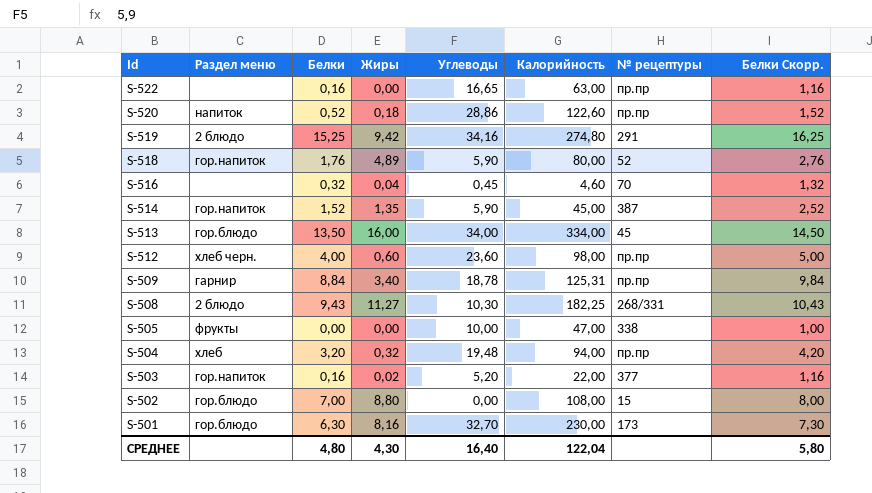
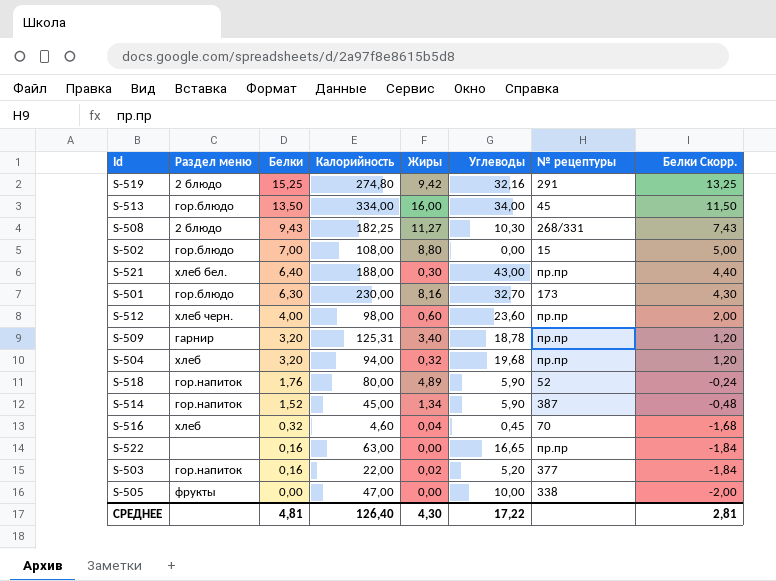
row order: Id descending -> Белки descending
column Калорийность | position: 6 -> 4
column Белки Скорр. | formula: [Белки] + 1 -> [Белки] - 2
row S-520: напиток | 0,52 | 0,18 | 28,86 | 122,60 | пр.пр | 1,52 -> none
S-519 | Углеводы: 34,16 -> 32,16
row S-521: none -> хлеб бел. | 6,40 | 188,00 | 0,30 | 43,00 | пр.пр | 4,40
S-509 | Белки: 8,84 -> 3,20
S-504 | Углеводы: 19,48 -> 19,68
S-514 | Жиры: 1,35 -> 1,34
S-516 | Раздел меню: none -> хлеб
СРЕДНЕЕ | Белки: 4,80 -> 4,81
СРЕДНЕЕ | Калорийность: 122,04 -> 126,40
СРЕДНЕЕ | Углеводы: 16,40 -> 17,22
СРЕДНЕЕ | Белки Скорр.: 5,80 -> 2,81

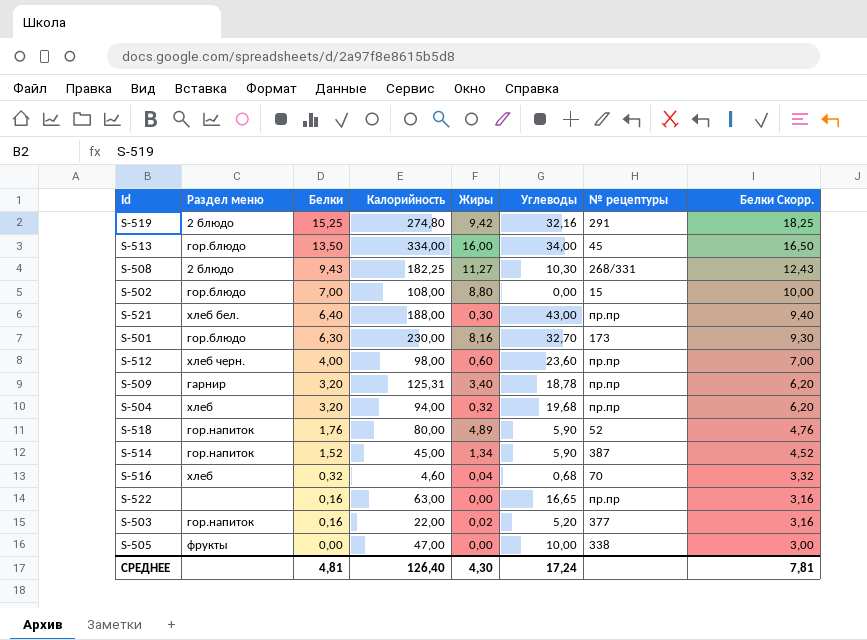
column Белки Скорр. | formula: [Белки] - 2 -> [Белки] + 3
S-516 | Углеводы: 0,45 -> 0,68
СРЕДНЕЕ | Углеводы: 17,22 -> 17,24
СРЕДНЕЕ | Белки Скорр.: 2,81 -> 7,81

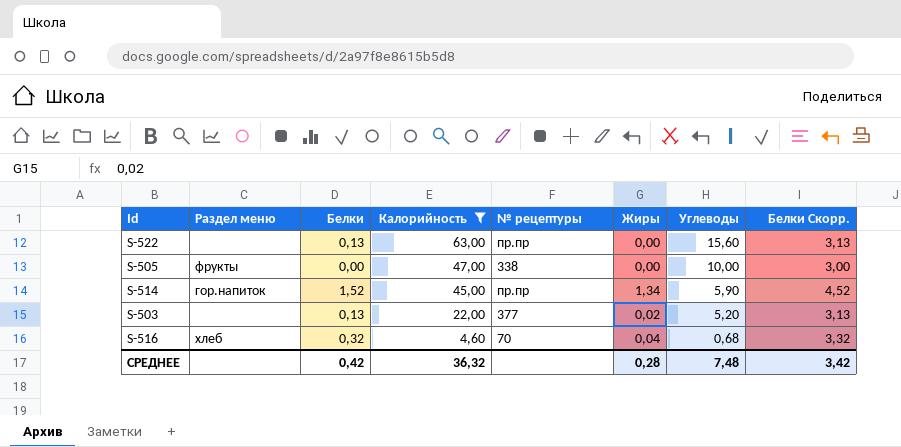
filter: none -> Калорийность <= 63,00
row order: Белки descending -> Калорийность descending
column № рецептуры | position: 7 -> 5
S-522 | Белки: 0,16 -> 0,13
S-522 | Углеводы: 16,65 -> 15,60
S-522 | Белки Скорр.: 3,16 -> 3,13
S-514 | № рецептуры: 387 -> пр.пр
S-503 | Раздел меню: гор.напиток -> none
S-503 | Белки: 0,16 -> 0,13
S-503 | Белки Скорр.: 3,16 -> 3,13
СРЕДНЕЕ | Белки: 4,81 -> 0,42
СРЕДНЕЕ | Калорийность: 126,40 -> 36,32
СРЕДНЕЕ | Жиры: 4,30 -> 0,28
СРЕДНЕЕ | Углеводы: 17,24 -> 7,48
СРЕДНЕЕ | Белки Скорр.: 7,81 -> 3,42

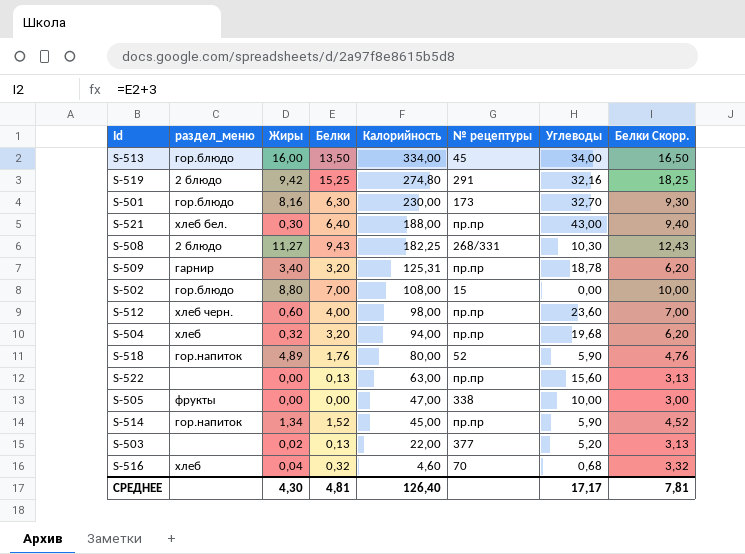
filter: Калорийность <= 63,00 -> none
column name: Раздел меню -> раздел_меню
column Жиры | position: 6 -> 3
СРЕДНЕЕ | Жиры: 0,28 -> 4,30
СРЕДНЕЕ | Белки: 0,42 -> 4,81
СРЕДНЕЕ | Калорийность: 36,32 -> 126,40
СРЕДНЕЕ | Углеводы: 7,48 -> 17,17
СРЕДНЕЕ | Белки Скорр.: 3,42 -> 7,81

